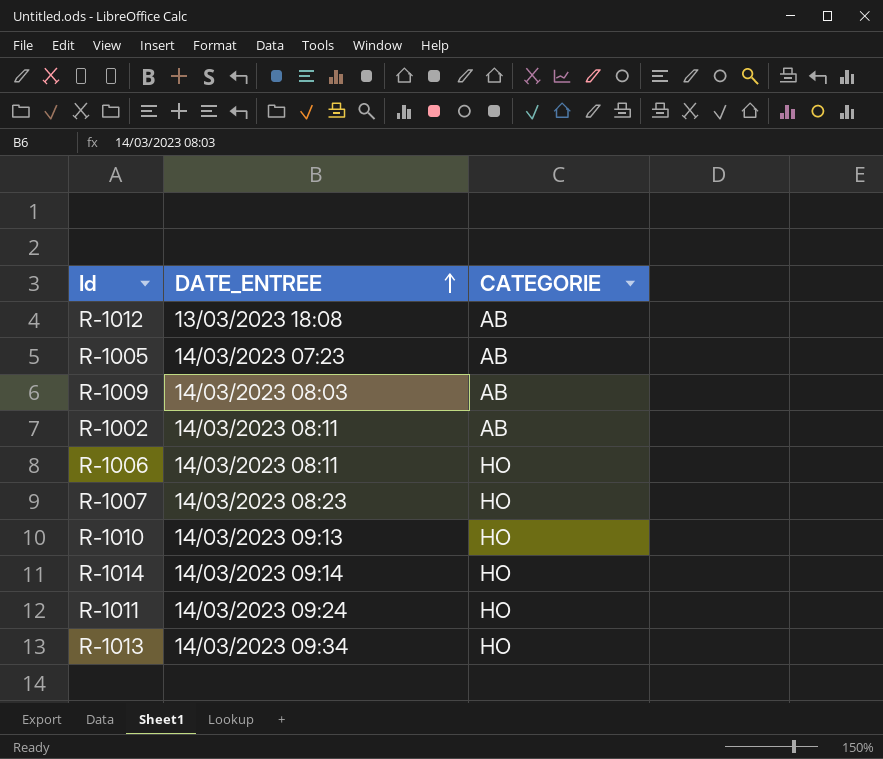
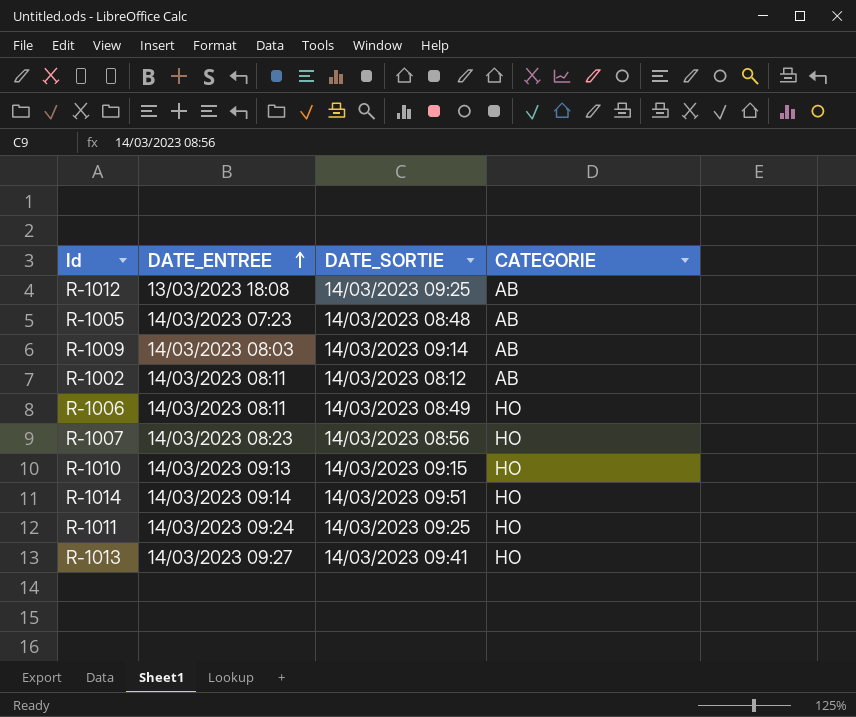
column DATE_SORTIE | position: none -> 3
R-1013 | DATE_ENTREE: 14/03/2023 09:34 -> 14/03/2023 09:27

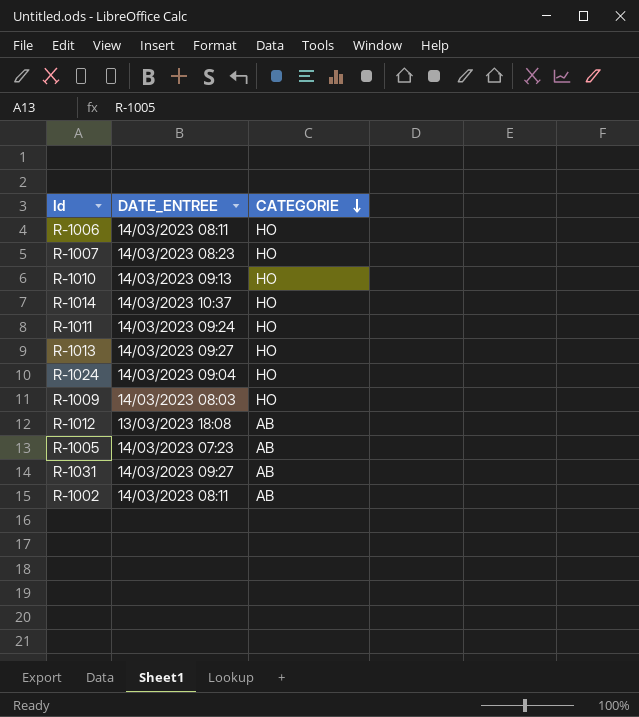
row order: DATE_ENTREE ascending -> CATEGORIE descending
column DATE_SORTIE | position: 3 -> none
R-1014 | DATE_ENTREE: 14/03/2023 09:14 -> 14/03/2023 10:37
row R-1024: none -> 14/03/2023 09:04 | HO
R-1009 | CATEGORIE: AB -> HO
row R-1031: none -> 14/03/2023 09:27 | AB

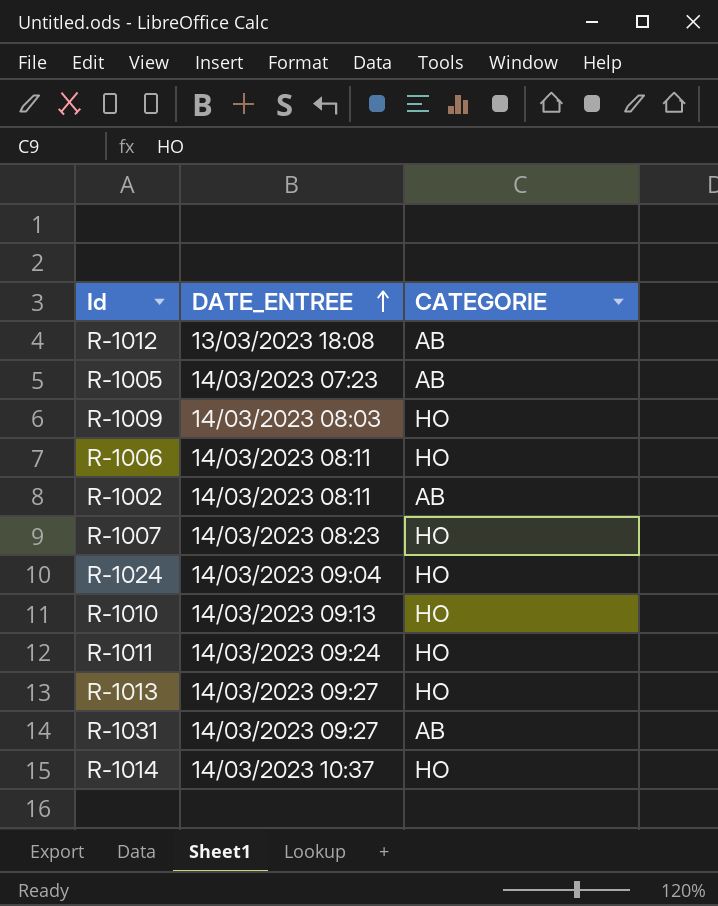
row order: CATEGORIE descending -> DATE_ENTREE ascending

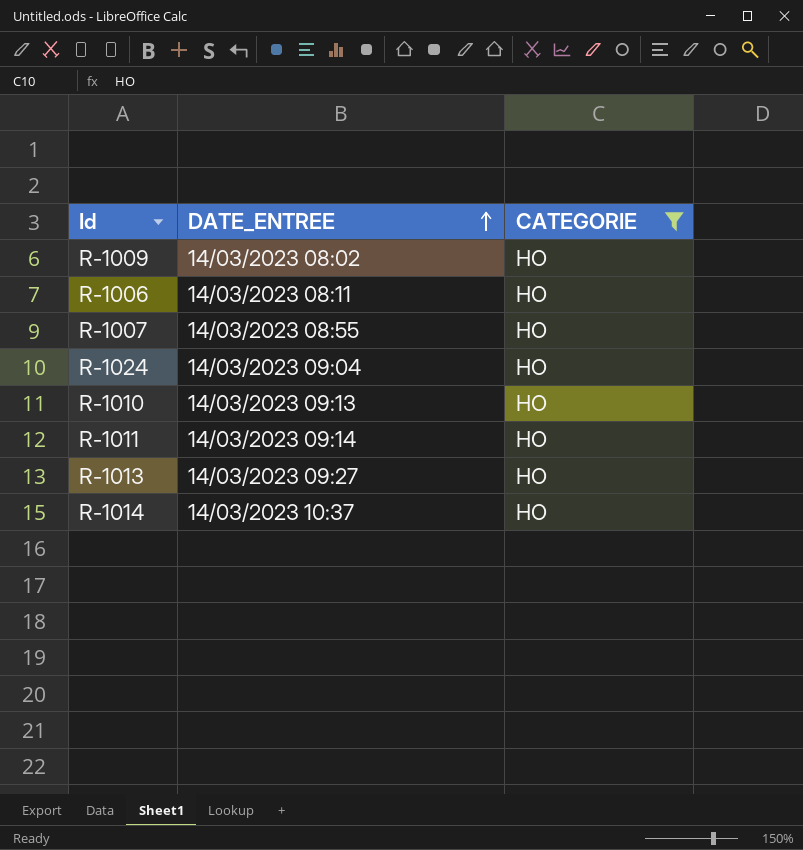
filter: none -> CATEGORIE = HO
R-1009 | DATE_ENTREE: 14/03/2023 08:03 -> 14/03/2023 08:02
R-1007 | DATE_ENTREE: 14/03/2023 08:23 -> 14/03/2023 08:55
R-1011 | DATE_ENTREE: 14/03/2023 09:24 -> 14/03/2023 09:14

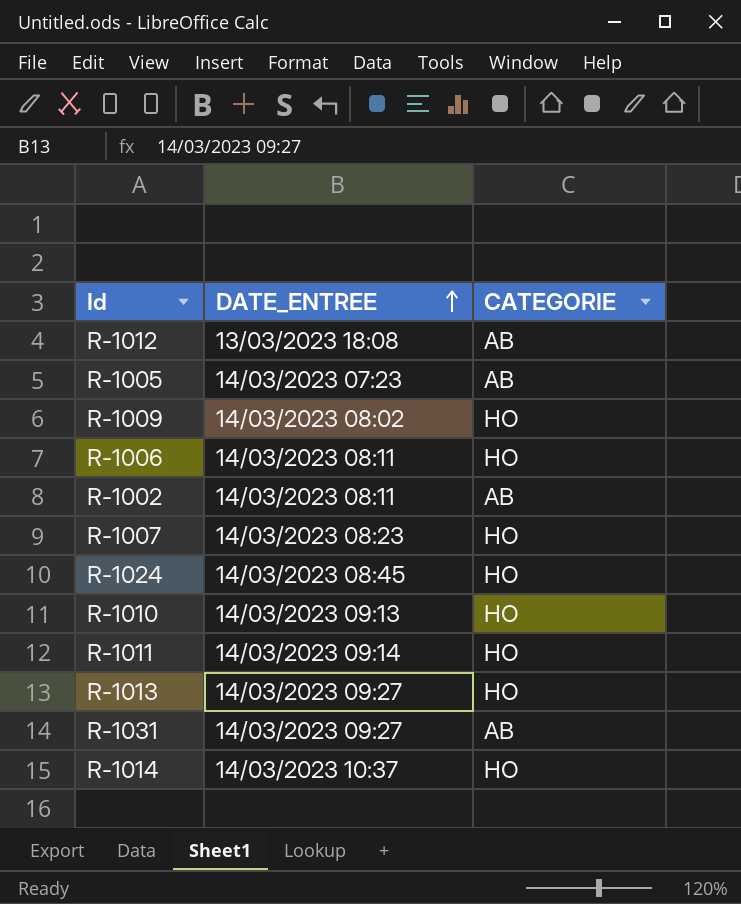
filter: CATEGORIE = HO -> none
R-1007 | DATE_ENTREE: 14/03/2023 08:55 -> 14/03/2023 08:23
R-1024 | DATE_ENTREE: 14/03/2023 09:04 -> 14/03/2023 08:45

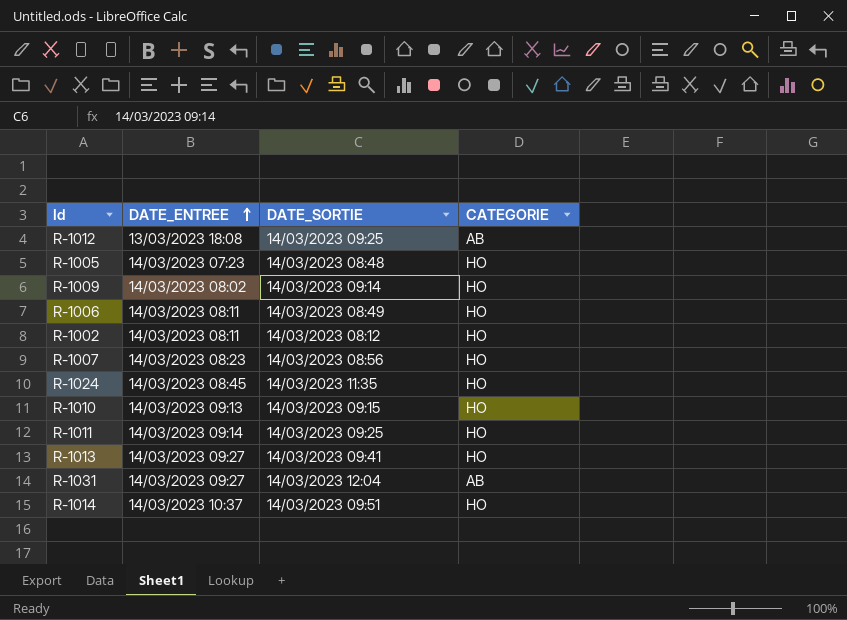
column DATE_SORTIE | position: none -> 3
R-1005 | CATEGORIE: AB -> HO
R-1002 | CATEGORIE: AB -> HO

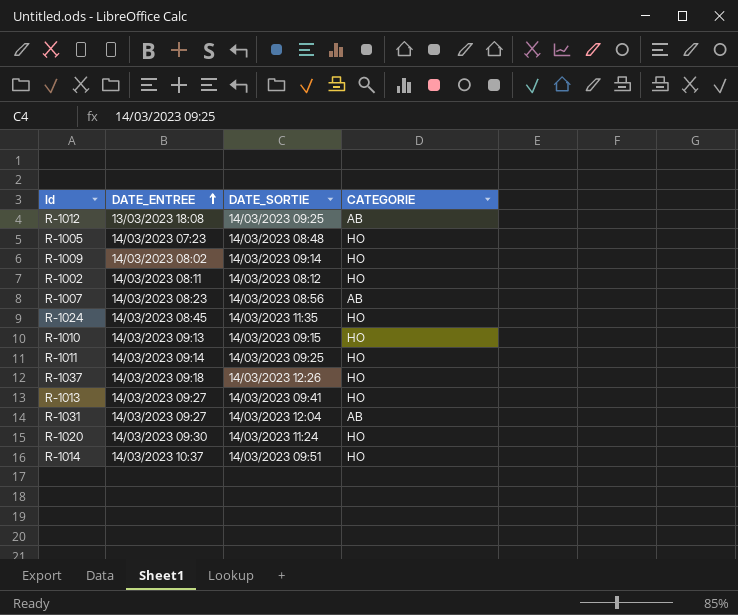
row R-1006: 14/03/2023 08:11 | 14/03/2023 08:49 | HO -> none
R-1007 | CATEGORIE: HO -> AB
row R-1037: none -> 14/03/2023 09:18 | 14/03/2023 12:26 | HO
row R-1020: none -> 14/03/2023 09:30 | 14/03/2023 11:24 | HO

